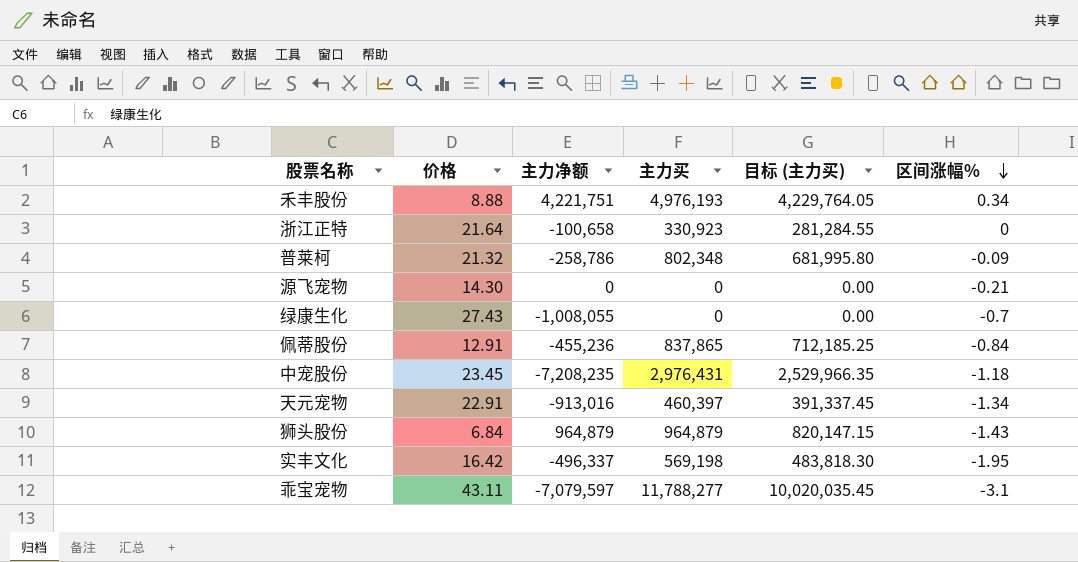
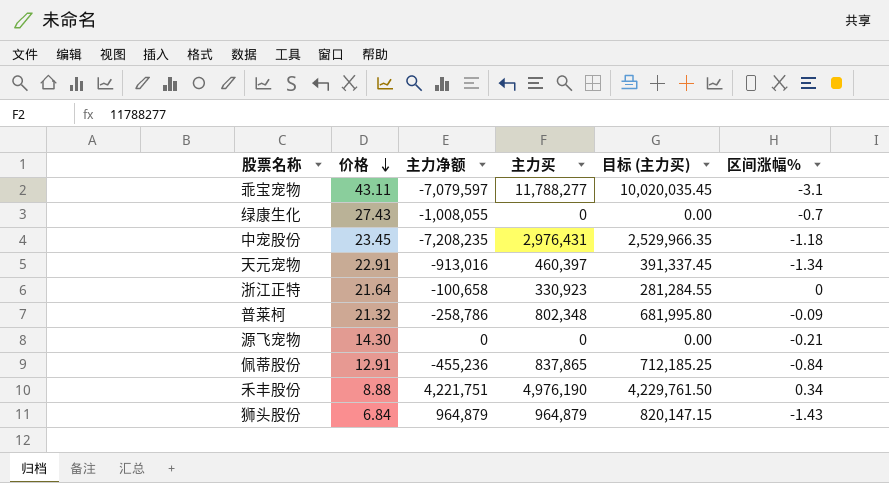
row order: 区间涨幅% descending -> 价格 descending
row 实丰文化: 16.42 | -496,337 | 569,198 | 483,818.30 | -1.95 -> none
禾丰股份 | 主力买: 4,976,193 -> 4,976,190
禾丰股份 | 目标 (主力买): 4,229,764.05 -> 4,229,761.50

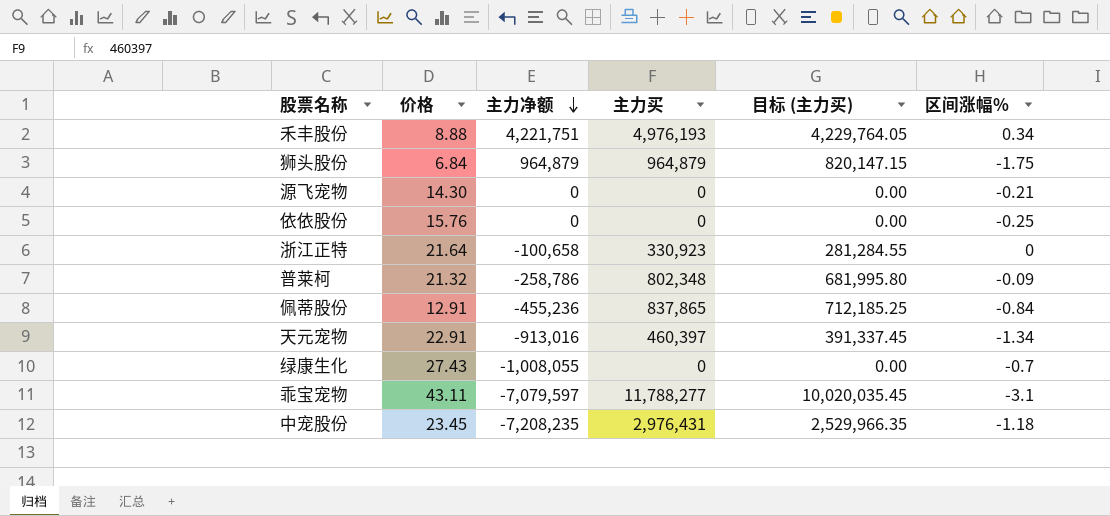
row order: 价格 descending -> 主力净额 descending
禾丰股份 | 主力买: 4,976,190 -> 4,976,193
禾丰股份 | 目标 (主力买): 4,229,761.50 -> 4,229,764.05
狮头股份 | 区间涨幅%: -1.43 -> -1.75
row 依依股份: none -> 15.76 | 0 | 0 | 0.00 | -0.25

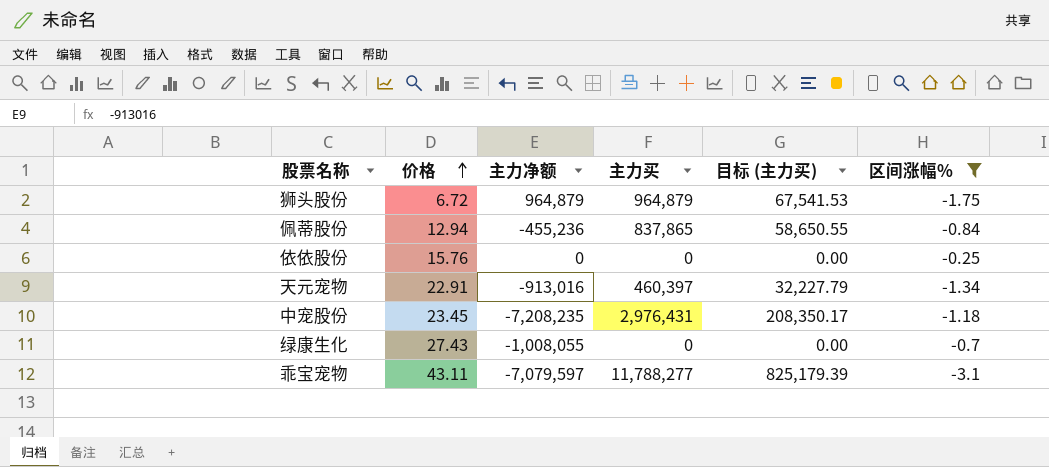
filter: none -> 区间涨幅% <= -0.25
row order: 主力净额 descending -> 价格 ascending
column 目标 (主力买) | formula: [主力买] * 0.85 -> [主力买] * 0.07
狮头股份 | 价格: 6.84 -> 6.72
佩蒂股份 | 价格: 12.91 -> 12.94

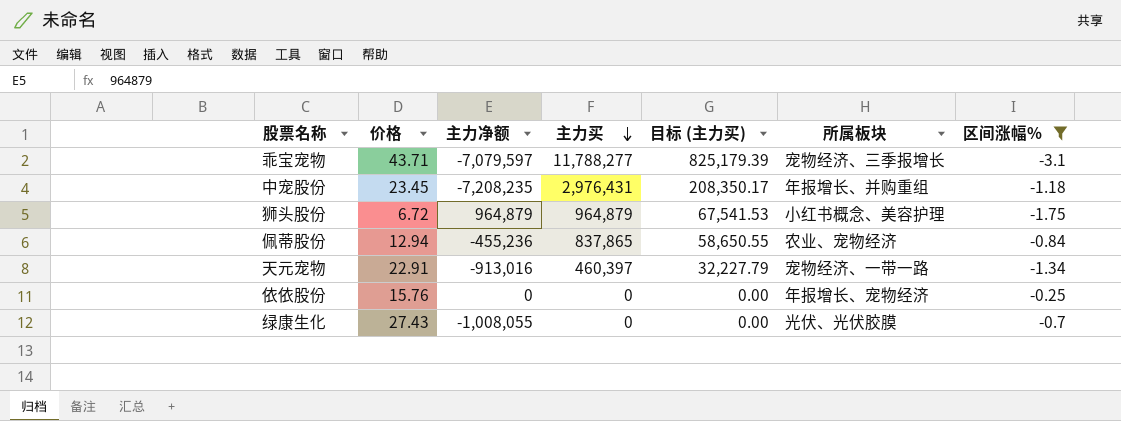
row order: 价格 ascending -> 主力买 descending
column 所属板块 | position: none -> 6
乖宝宠物 | 价格: 43.11 -> 43.71

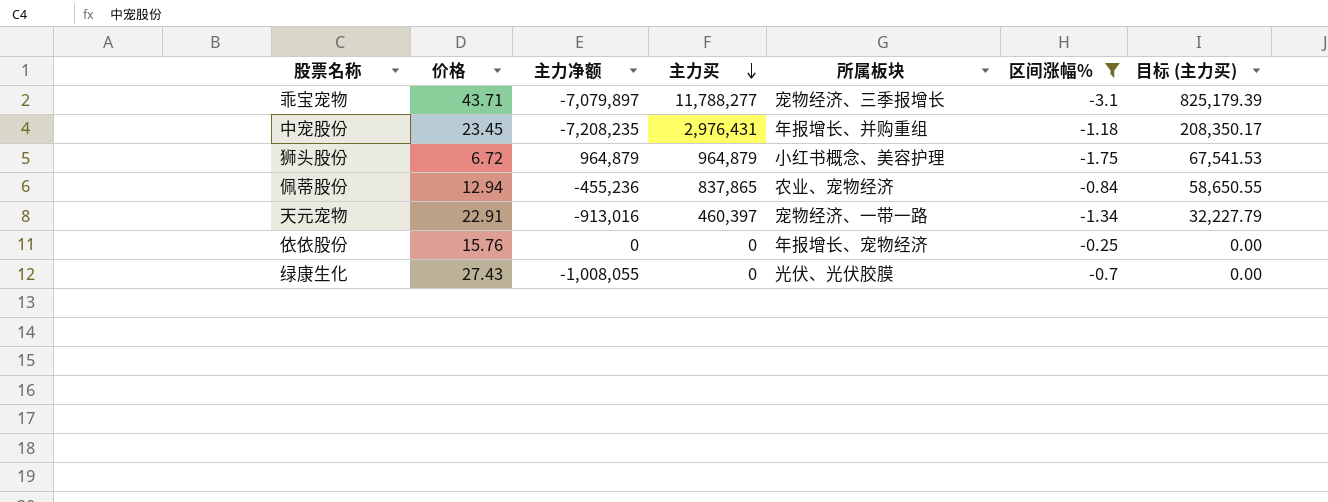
column 目标 (主力买) | position: 5 -> 7
乖宝宠物 | 主力净额: -7,079,597 -> -7,079,897

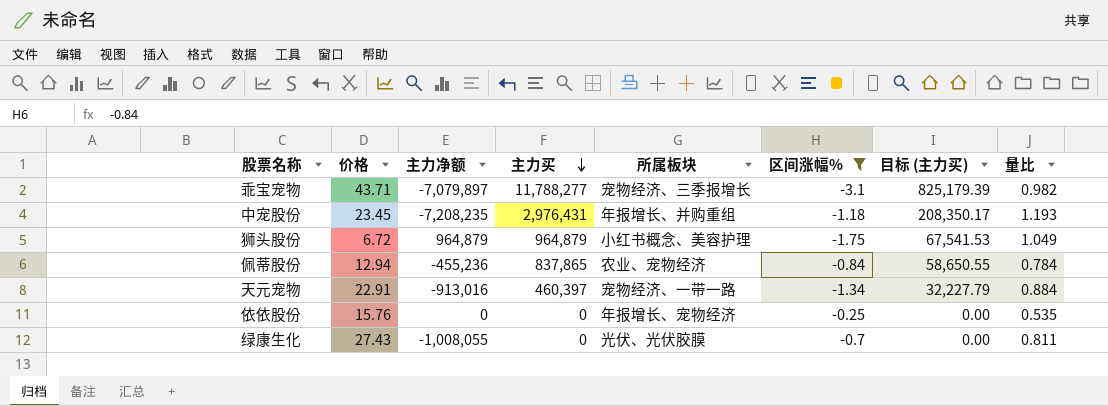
column 量比 | position: none -> 8

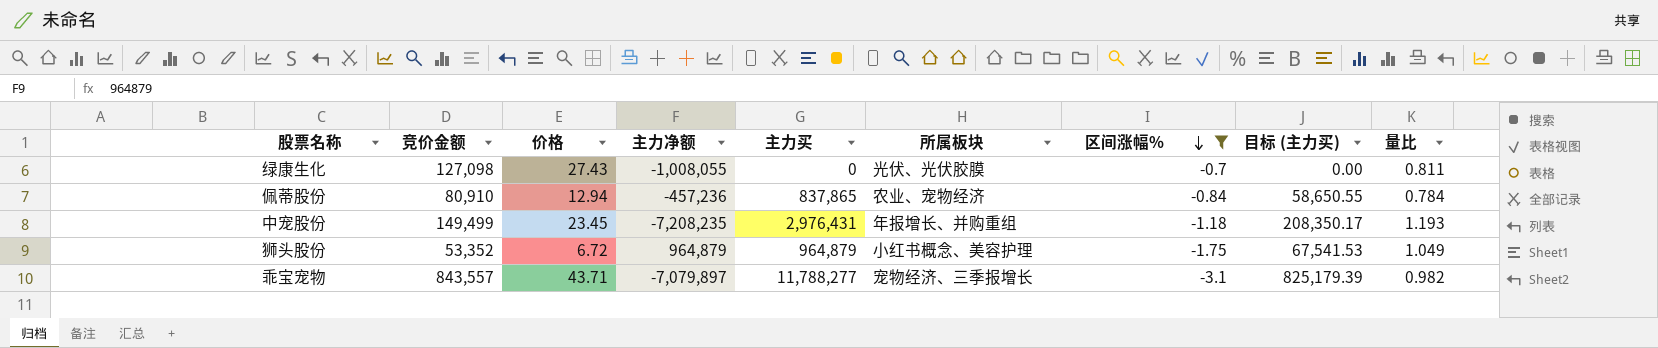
row order: 主力买 descending -> 区间涨幅% descending
column 竞价金额 | position: none -> 2
row 天元宠物: 22.91 | -913,016 | 460,397 | 宠物经济、一带一路 | -1.34 | 32,227.79 | 0.884 -> none
row 依依股份: 15.76 | 0 | 0 | 年报增长、宠物经济 | -0.25 | 0.00 | 0.535 -> none
佩蒂股份 | 主力净额: -455,236 -> -457,236

